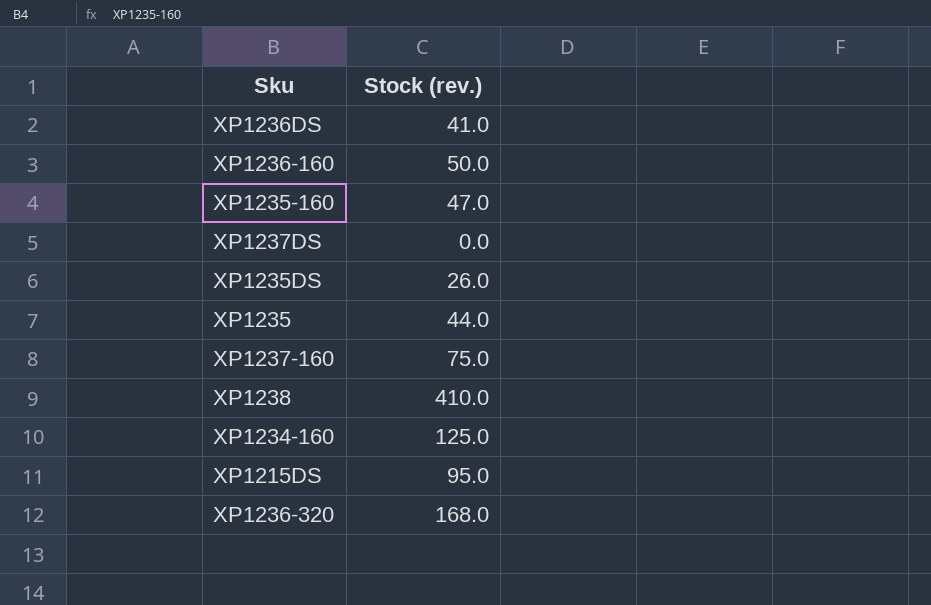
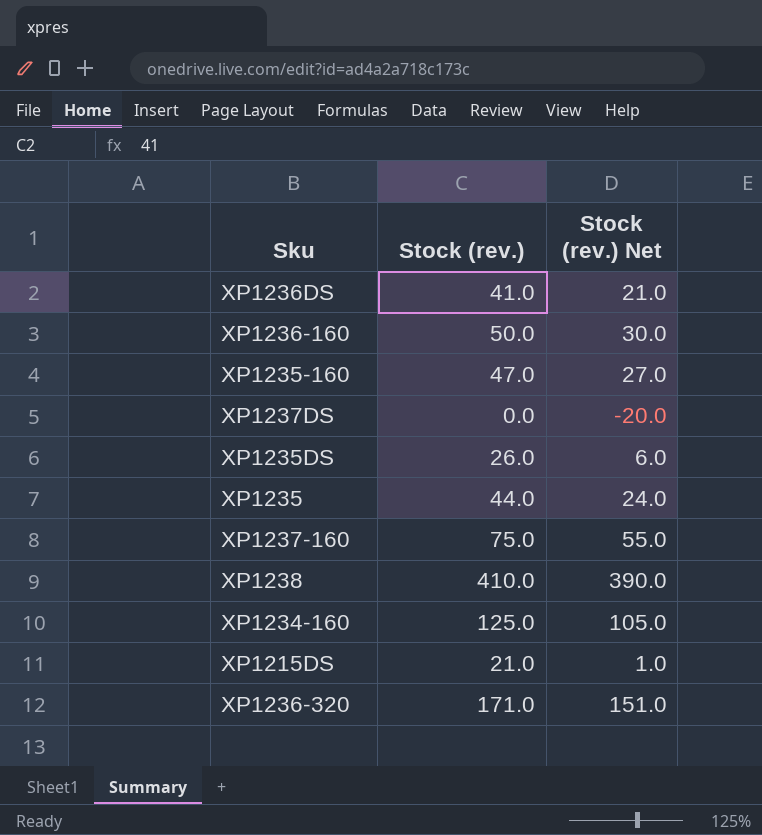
column Stock (rev.) Net | formula: none -> [Stock (rev.)] - 20
XP1215DS | Stock (rev.): 95.0 -> 21.0
XP1236-320 | Stock (rev.): 168.0 -> 171.0

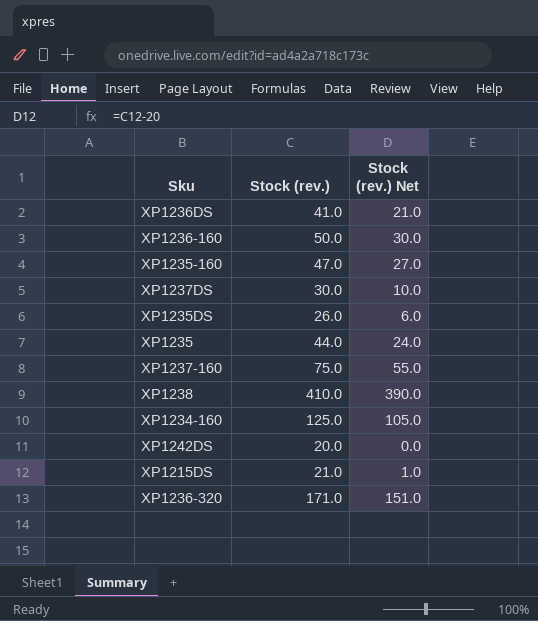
XP1237DS | Stock (rev.): 0.0 -> 30.0
XP1237DS | Stock (rev.) Net: -20.0 -> 10.0
row XP1242DS: none -> 20.0 | 0.0

